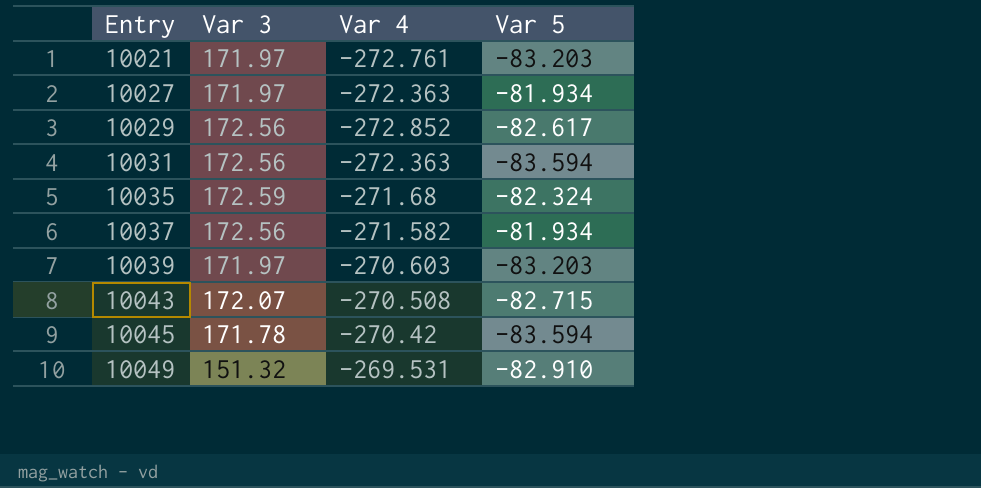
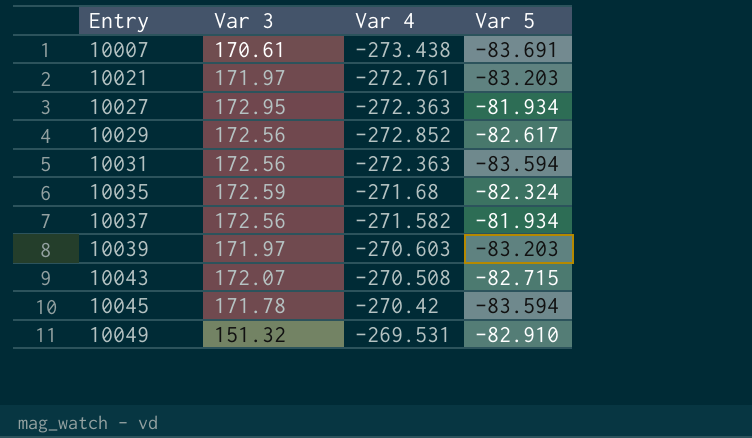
row 10007: none -> 170.61 | -273.438 | -83.691
10027 | Var 3: 171.97 -> 172.95

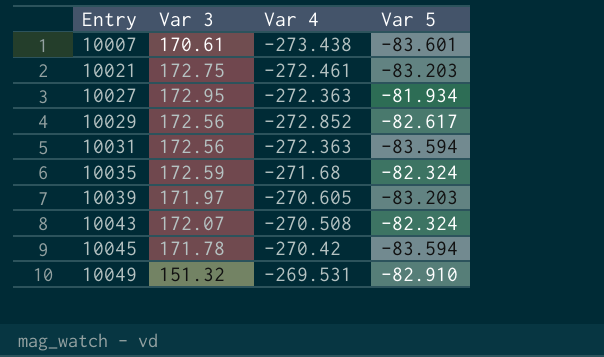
row 10037: 172.56 | -271.582 | -81.934 -> none
10007 | Var 5: -83.691 -> -83.601
10021 | Var 3: 171.97 -> 172.75
10021 | Var 4: -272.761 -> -272.461
10039 | Var 4: -270.603 -> -270.605
10043 | Var 5: -82.715 -> -82.324

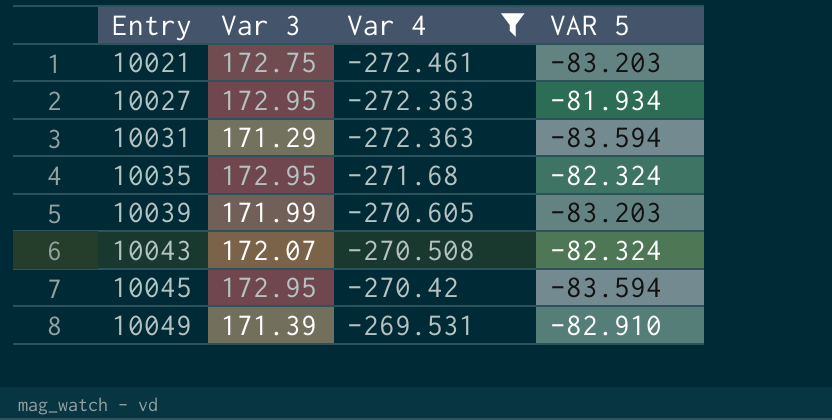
filter: none -> Var 4 >= -272.461
column name: Var 5 -> VAR 5
10031 | Var 3: 172.56 -> 171.29
10035 | Var 3: 172.59 -> 172.95
10039 | Var 3: 171.97 -> 171.99
10045 | Var 3: 171.78 -> 172.95
10049 | Var 3: 151.32 -> 171.39

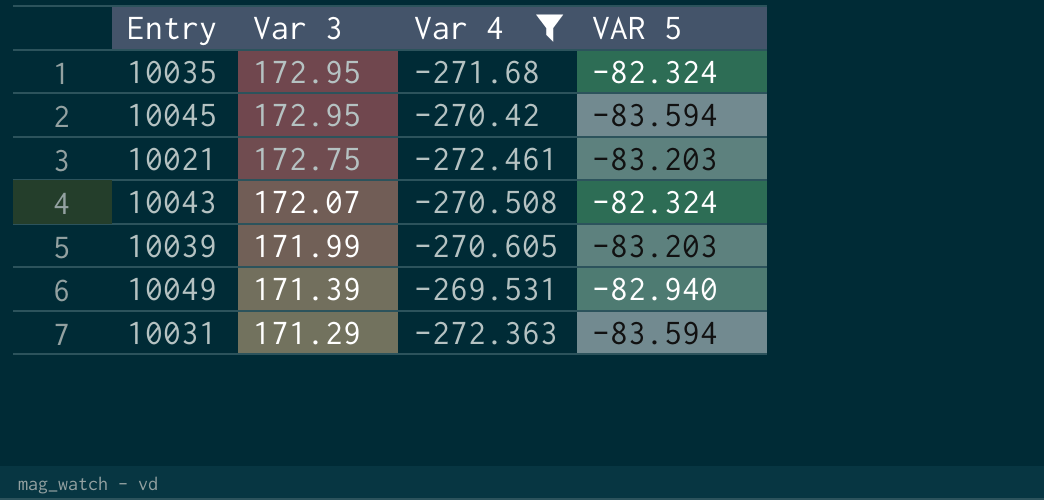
row order: Entry ascending -> Var 3 descending
row 10027: 172.95 | -272.363 | -81.934 -> none
10049 | VAR 5: -82.910 -> -82.940

